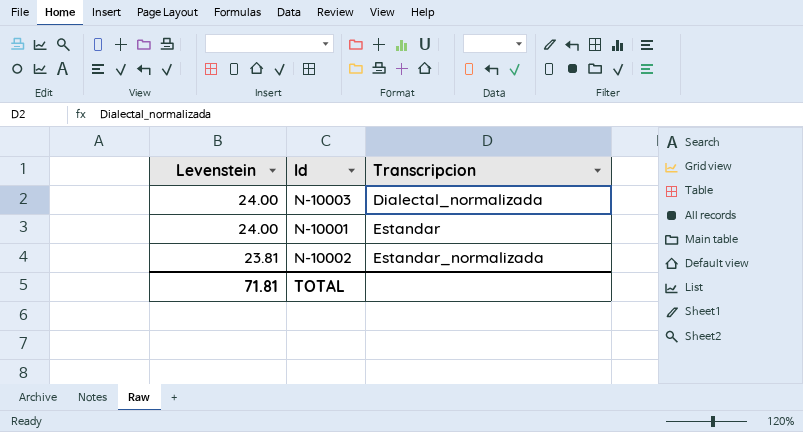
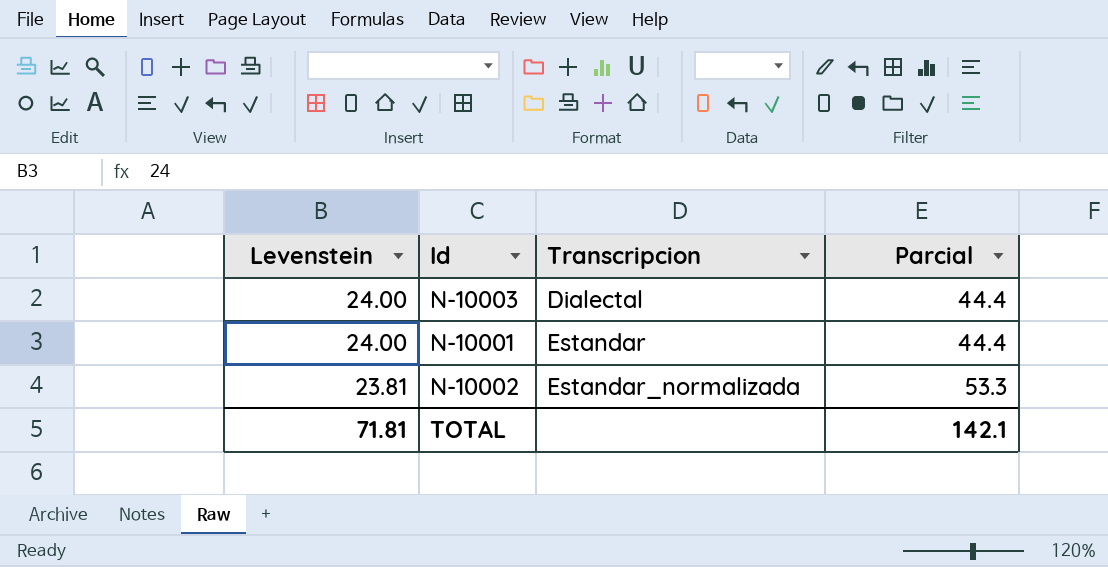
column Parcial | position: none -> 4
N-10003 | Transcripcion: Dialectal_normalizada -> Dialectal

